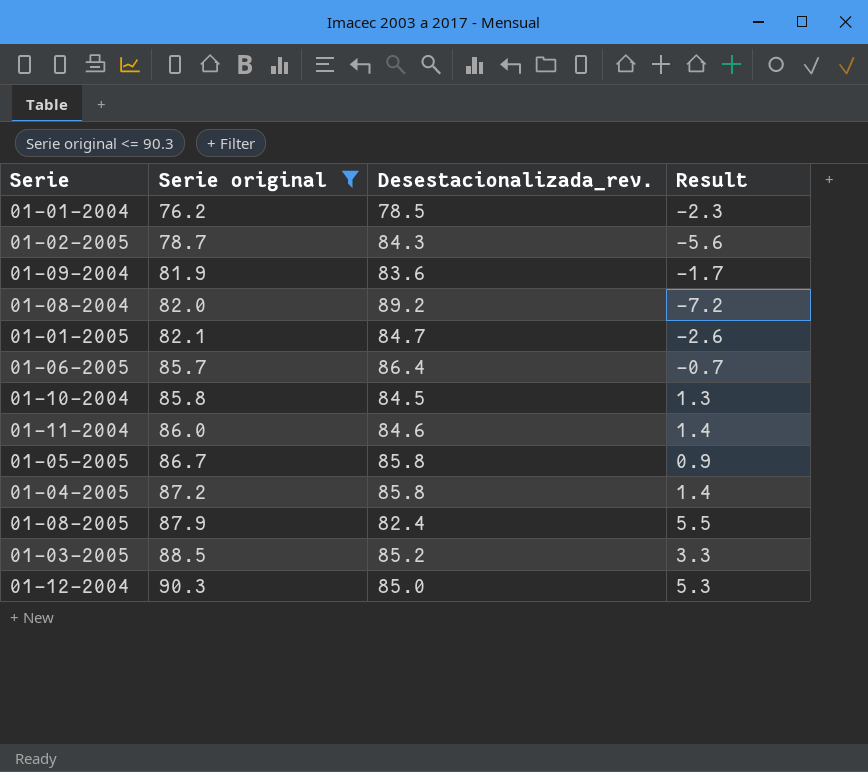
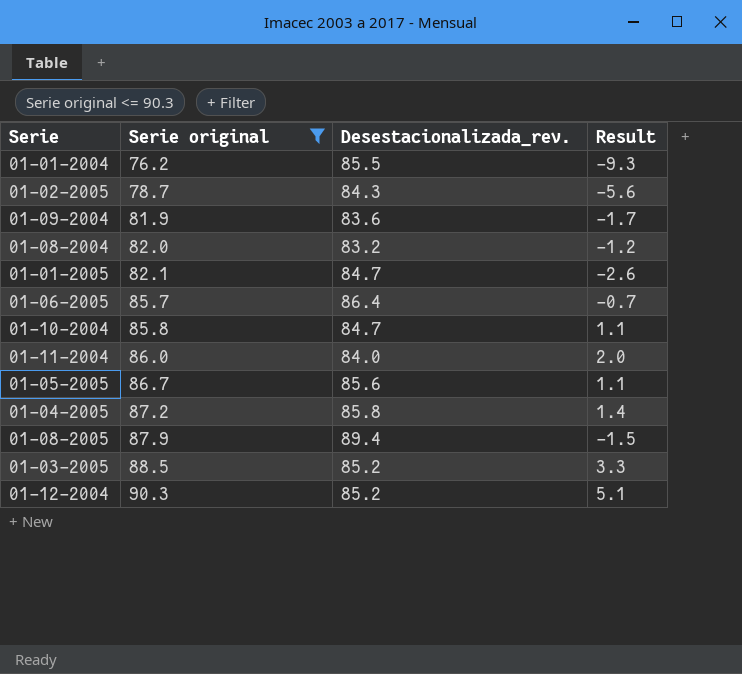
01-01-2004 | Desestacionalizada_rev.: 78.5 -> 85.5
01-01-2004 | Result: -2.3 -> -9.3
01-08-2004 | Desestacionalizada_rev.: 89.2 -> 83.2
01-08-2004 | Result: -7.2 -> -1.2
01-10-2004 | Desestacionalizada_rev.: 84.5 -> 84.7
01-10-2004 | Result: 1.3 -> 1.1
01-11-2004 | Desestacionalizada_rev.: 84.6 -> 84.0
01-11-2004 | Result: 1.4 -> 2.0
01-05-2005 | Desestacionalizada_rev.: 85.8 -> 85.6
01-05-2005 | Result: 0.9 -> 1.1
01-08-2005 | Desestacionalizada_rev.: 82.4 -> 89.4
01-08-2005 | Result: 5.5 -> -1.5
01-12-2004 | Desestacionalizada_rev.: 85.0 -> 85.2
01-12-2004 | Result: 5.3 -> 5.1

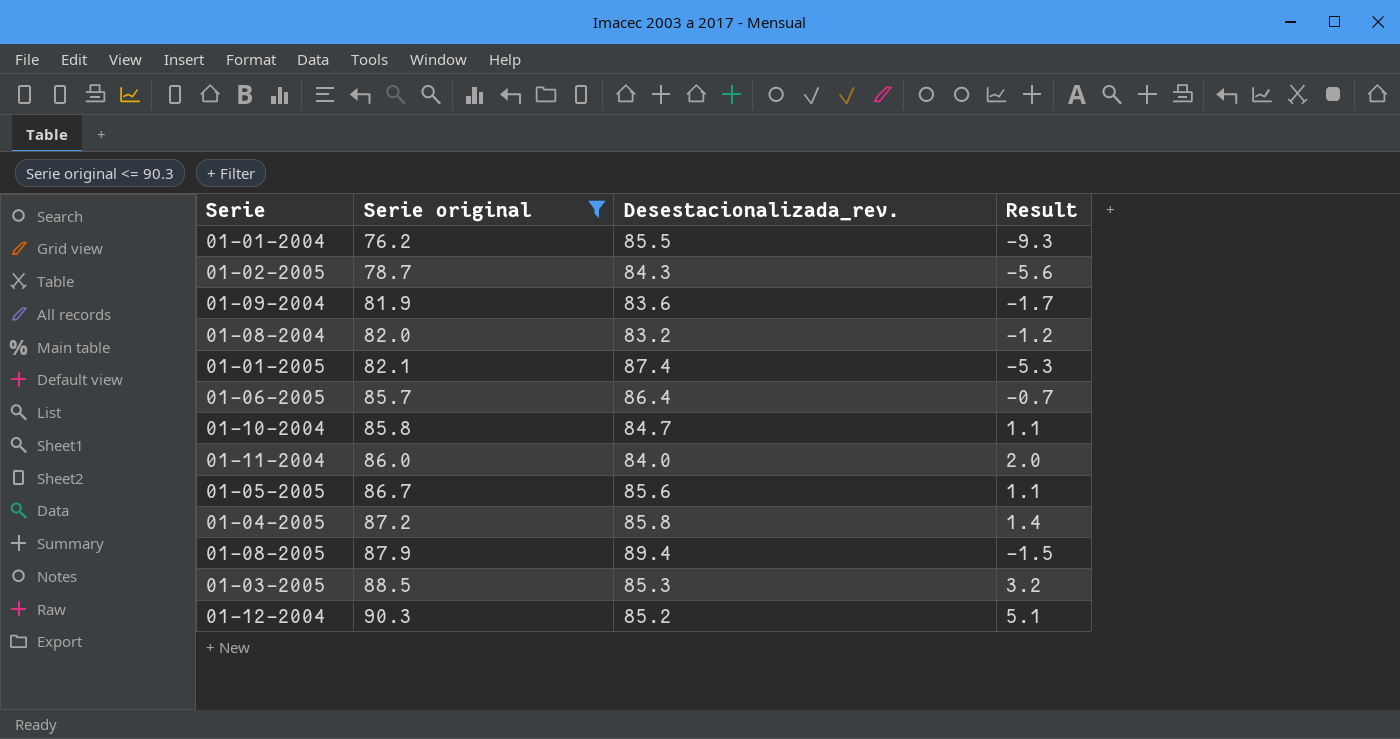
01-01-2005 | Desestacionalizada_rev.: 84.7 -> 87.4
01-01-2005 | Result: -2.6 -> -5.3
01-03-2005 | Desestacionalizada_rev.: 85.2 -> 85.3
01-03-2005 | Result: 3.3 -> 3.2

